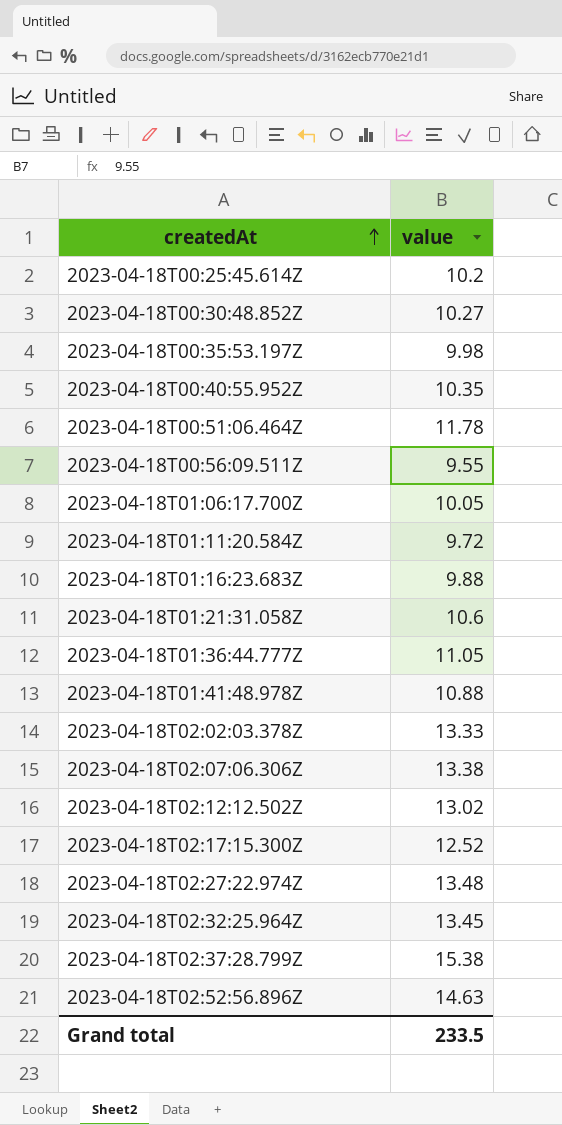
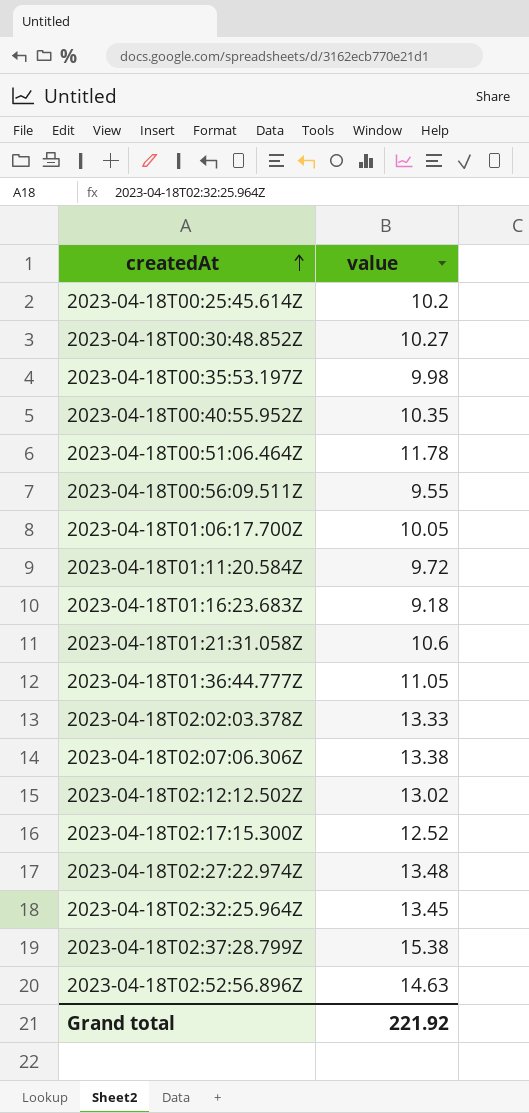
row 2023-04-18T01:41:48.978Z: 10.88 -> none
2023-04-18T01:16:23.683Z | value: 9.88 -> 9.18
Grand total | value: 233.5 -> 221.92

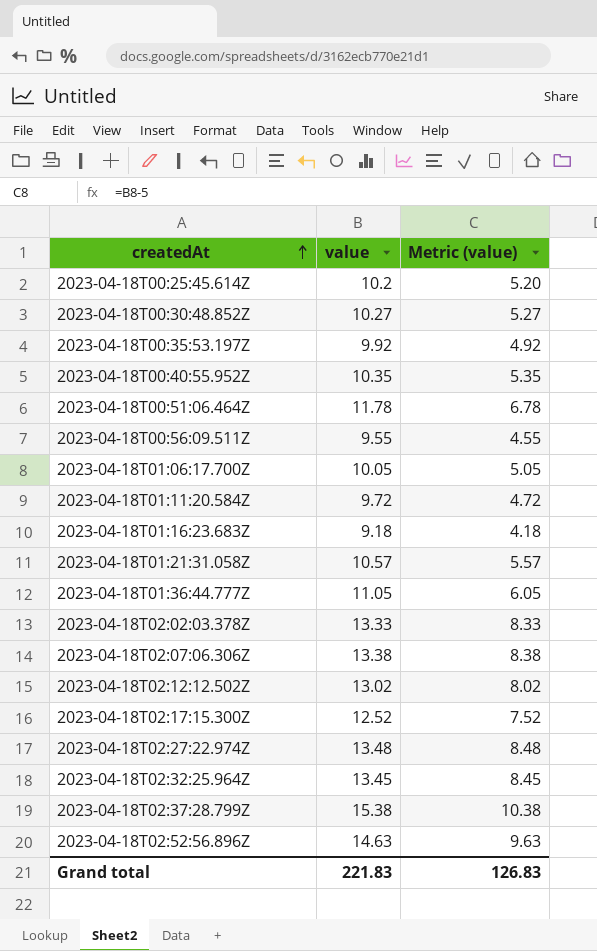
column Metric (value) | formula: none -> [value] - 5
2023-04-18T00:35:53.197Z | value: 9.98 -> 9.92
2023-04-18T01:21:31.058Z | value: 10.6 -> 10.57
Grand total | value: 221.92 -> 221.83

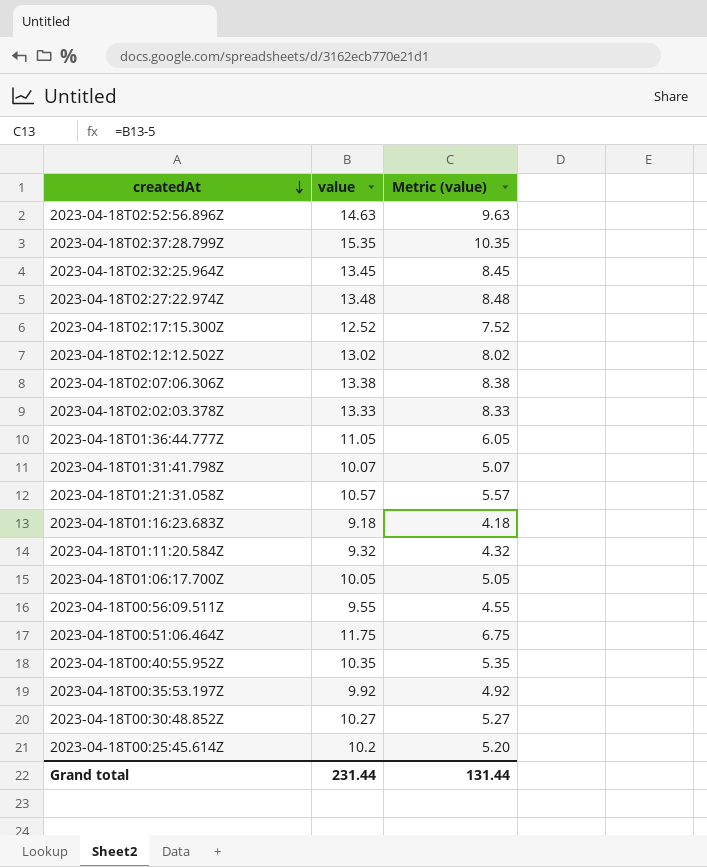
row order: createdAt ascending -> createdAt descending
2023-04-18T02:37:28.799Z | value: 15.38 -> 15.35
2023-04-18T02:37:28.799Z | Metric (value): 10.38 -> 10.35
row 2023-04-18T01:31:41.798Z: none -> 10.07 | 5.07
2023-04-18T01:11:20.584Z | value: 9.72 -> 9.32
2023-04-18T01:11:20.584Z | Metric (value): 4.72 -> 4.32
2023-04-18T00:51:06.464Z | value: 11.78 -> 11.75
2023-04-18T00:51:06.464Z | Metric (value): 6.78 -> 6.75
Grand total | value: 221.83 -> 231.44
Grand total | Metric (value): 126.83 -> 131.44

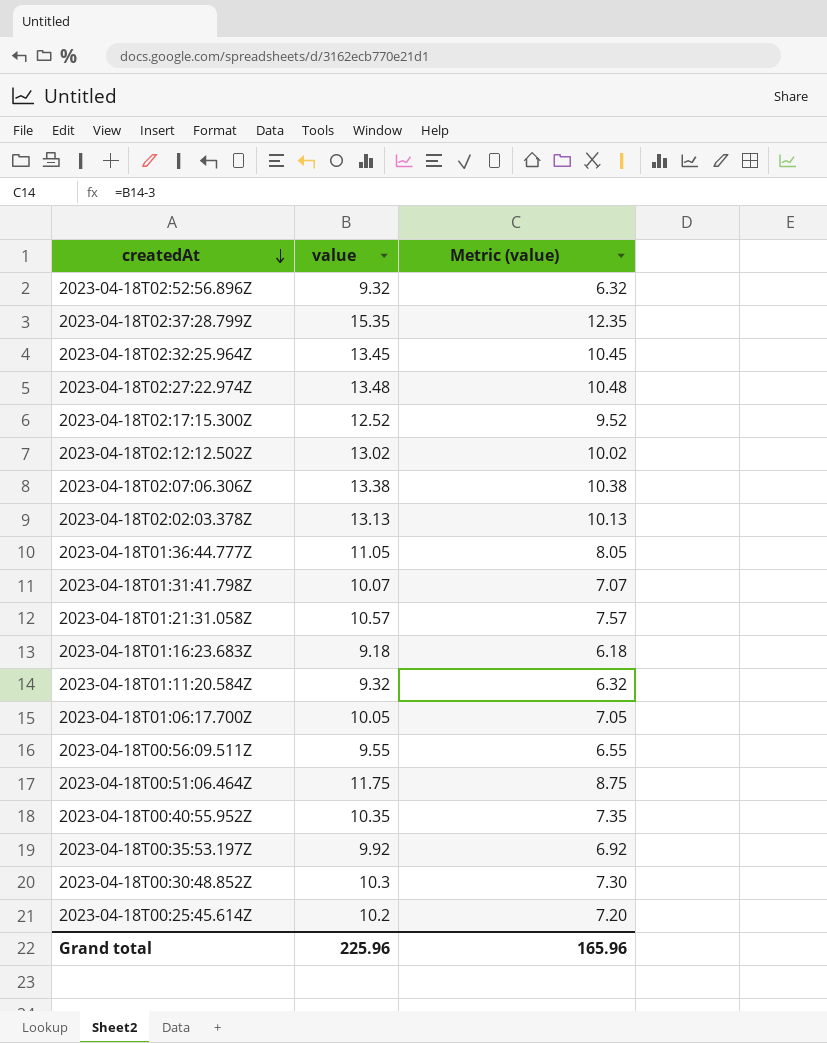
column Metric (value) | formula: [value] - 5 -> [value] - 3
2023-04-18T02:52:56.896Z | value: 14.63 -> 9.32
2023-04-18T02:02:03.378Z | value: 13.33 -> 13.13
2023-04-18T00:30:48.852Z | value: 10.27 -> 10.3
Grand total | value: 231.44 -> 225.96
Grand total | Metric (value): 131.44 -> 165.96

